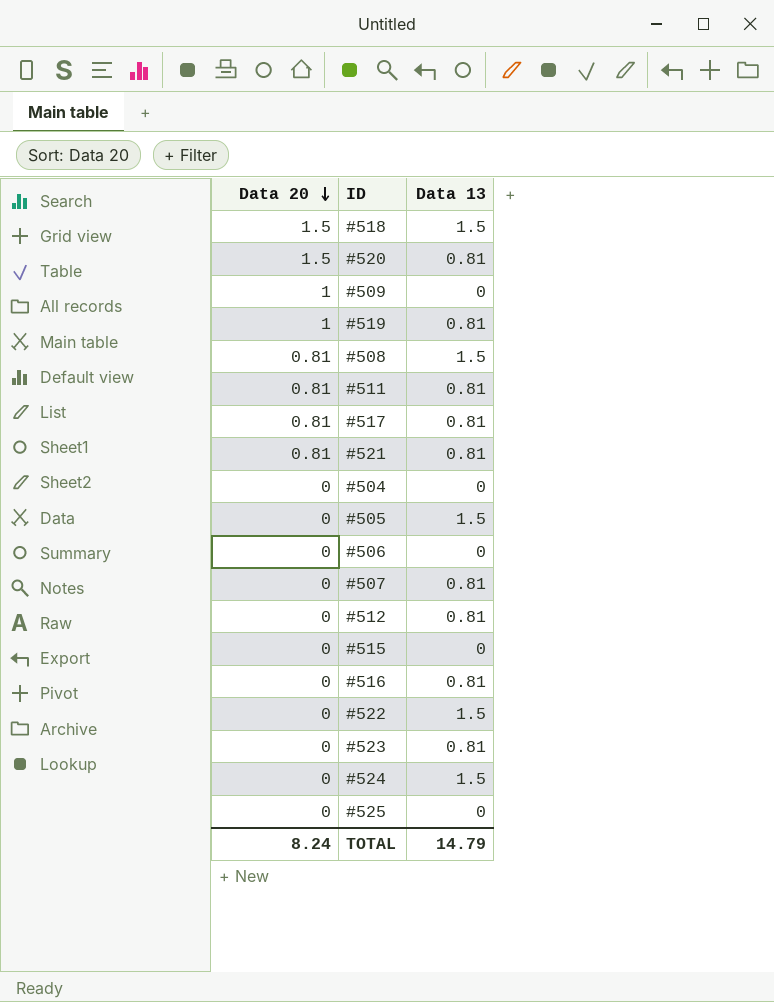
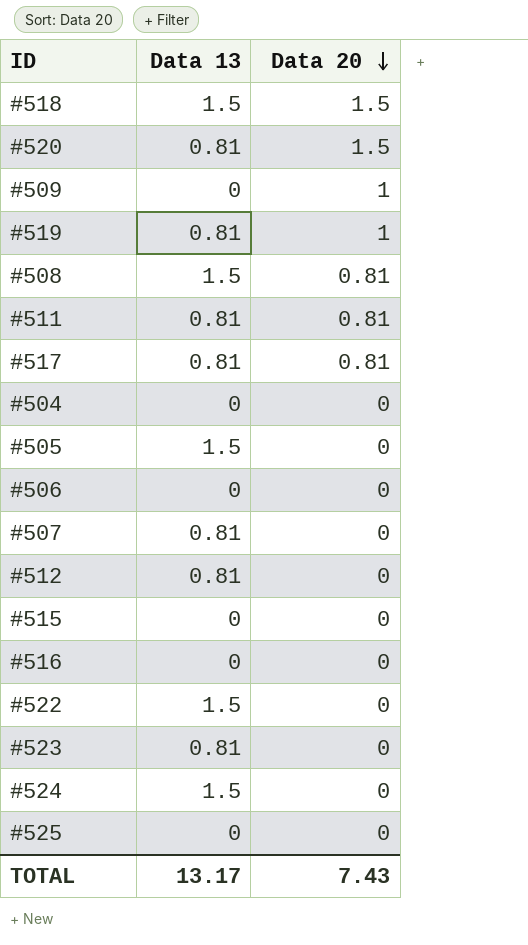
column Data 20 | position: 1 -> 3
row #521: 0.81 | 0.81 -> none
#516 | Data 13: 0.81 -> 0
TOTAL | Data 13: 14.79 -> 13.17
TOTAL | Data 20: 8.24 -> 7.43

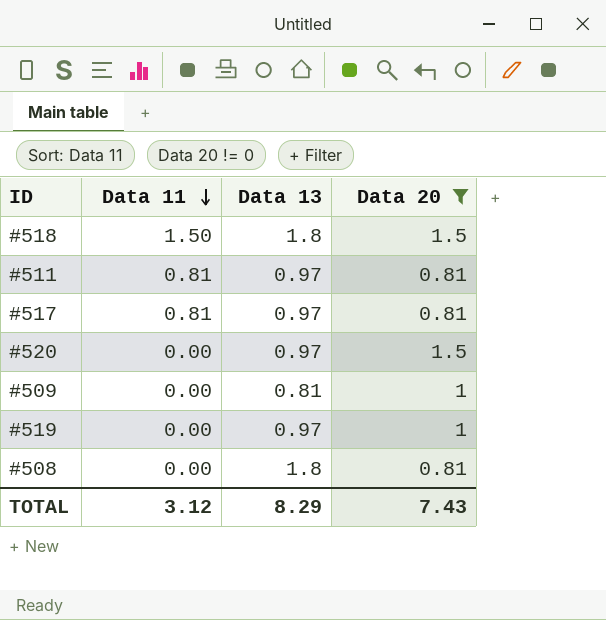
filter: none -> Data 20 != 0
row order: Data 20 descending -> Data 11 descending
column Data 11 | position: none -> 2
#518 | Data 13: 1.5 -> 1.8
#511 | Data 13: 0.81 -> 0.97
#517 | Data 13: 0.81 -> 0.97
#520 | Data 13: 0.81 -> 0.97
#509 | Data 13: 0 -> 0.81
#519 | Data 13: 0.81 -> 0.97
#508 | Data 13: 1.5 -> 1.8
TOTAL | Data 13: 13.17 -> 8.29

